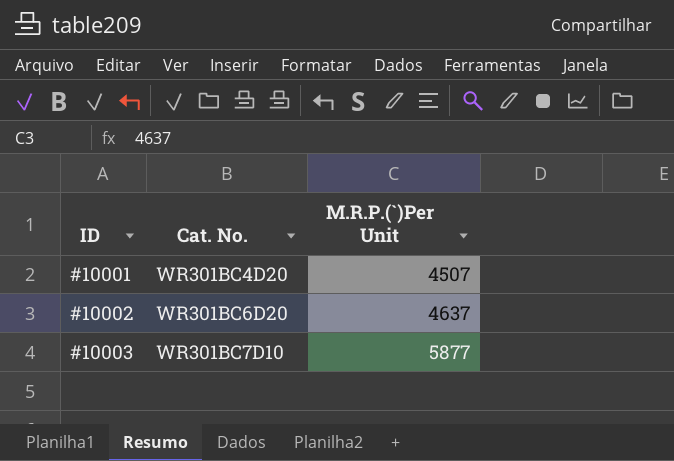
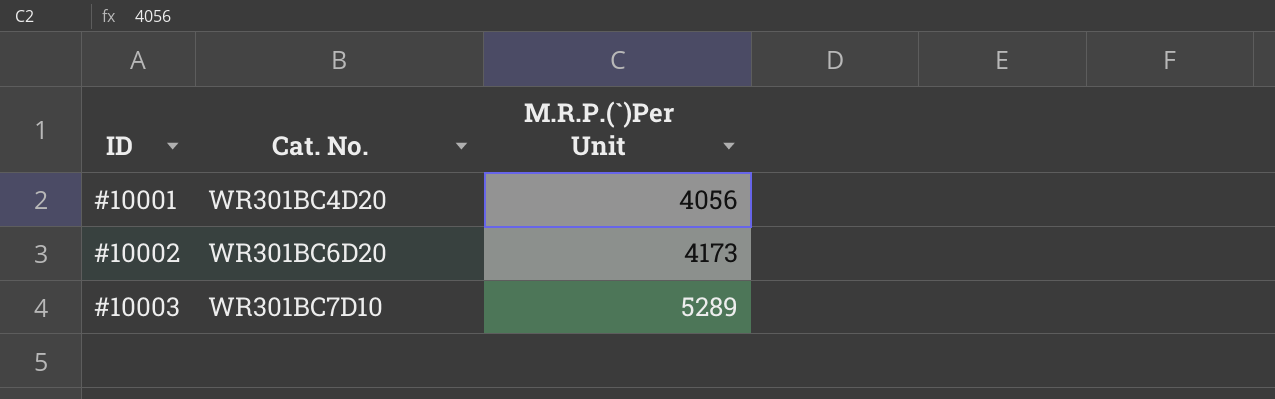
#10001 | M.R.P.(`)Per Unit: 4507 -> 4056
#10002 | M.R.P.(`)Per Unit: 4637 -> 4173
#10003 | M.R.P.(`)Per Unit: 5877 -> 5289

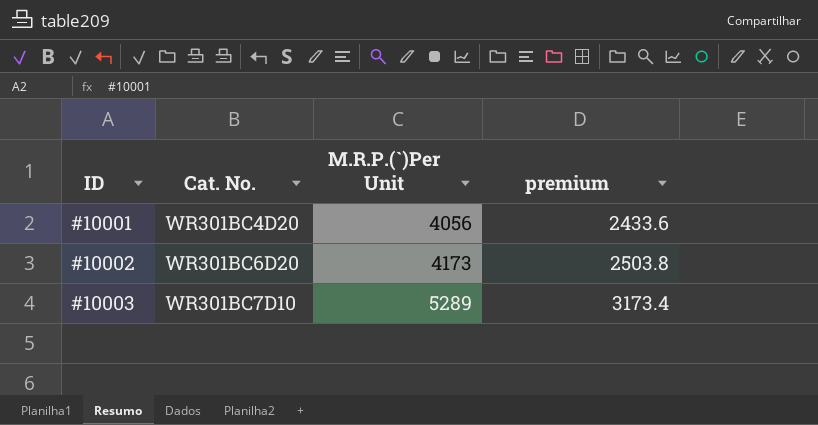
column premium | formula: none -> [M.R.P.(`)Per Unit] * 0.6

